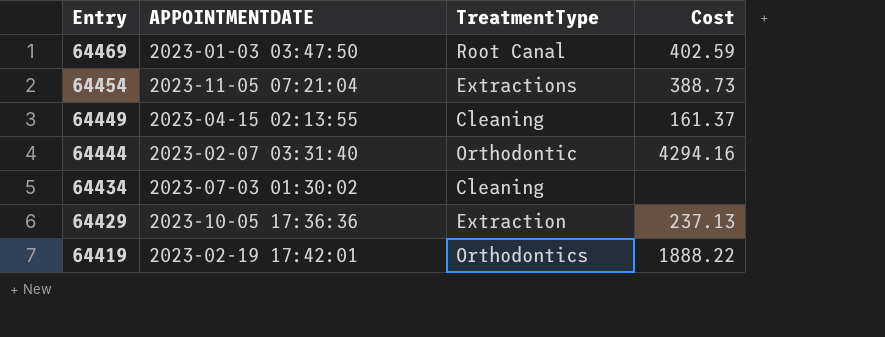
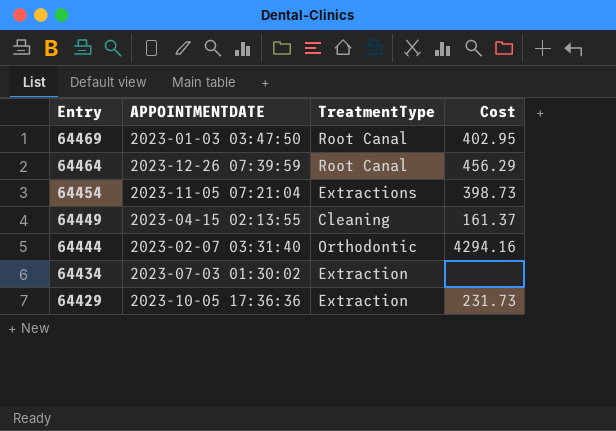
row 64419: 2023-02-19 17:42:01 | Orthodontics | 1888.22 -> none
64469 | Cost: 402.59 -> 402.95
row 64464: none -> 2023-12-26 07:39:59 | Root Canal | 456.29
64454 | Cost: 388.73 -> 398.73
64434 | TreatmentType: Cleaning -> Extraction
64429 | Cost: 237.13 -> 231.73

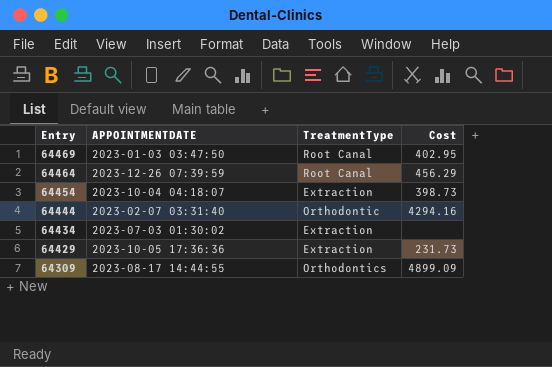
row 64449: 2023-04-15 02:13:55 | Cleaning | 161.37 -> none
64454 | APPOINTMENTDATE: 2023-11-05 07:21:04 -> 2023-10-04 04:18:07
64454 | TreatmentType: Extractions -> Extraction
row 64309: none -> 2023-08-17 14:44:55 | Orthodontics | 4899.09

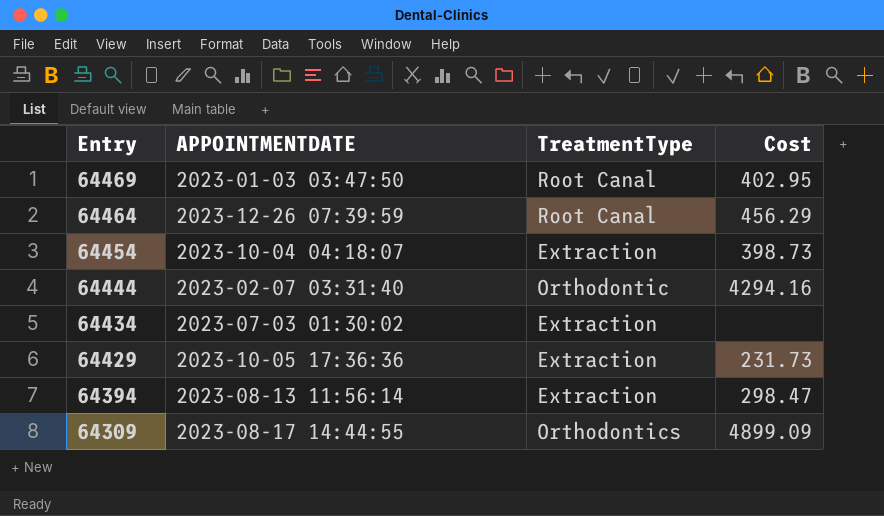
row 64394: none -> 2023-08-13 11:56:14 | Extraction | 298.47

